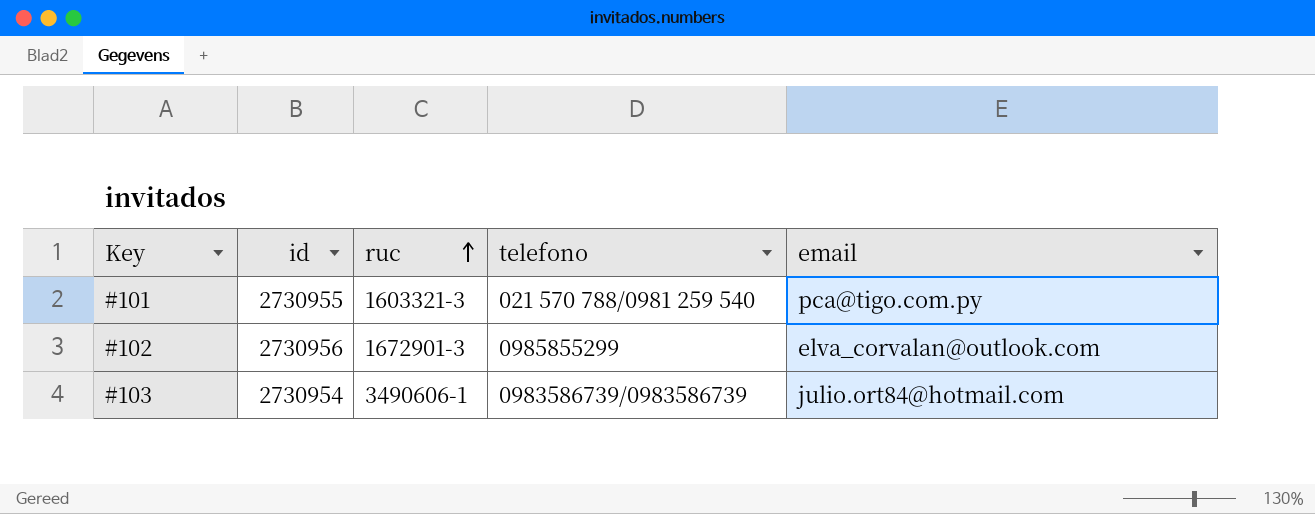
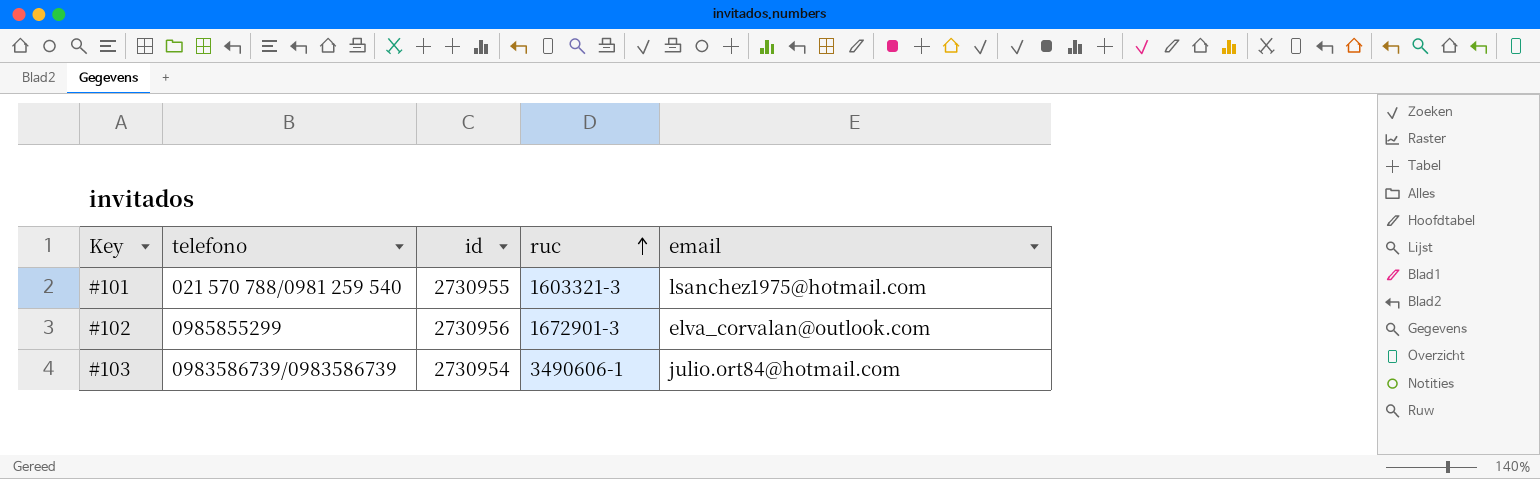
column telefono | position: 4 -> 2
#101 | email: pca@tigo.com.py -> lsanchez1975@hotmail.com

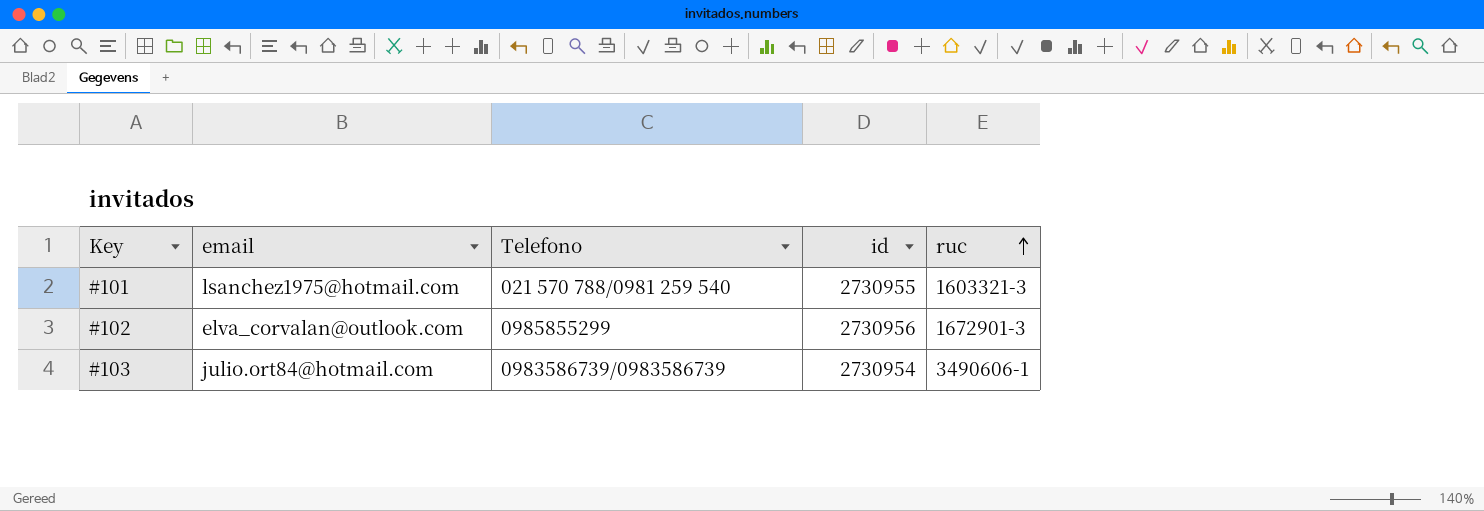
column email | position: 5 -> 2
column name: telefono -> Telefono

